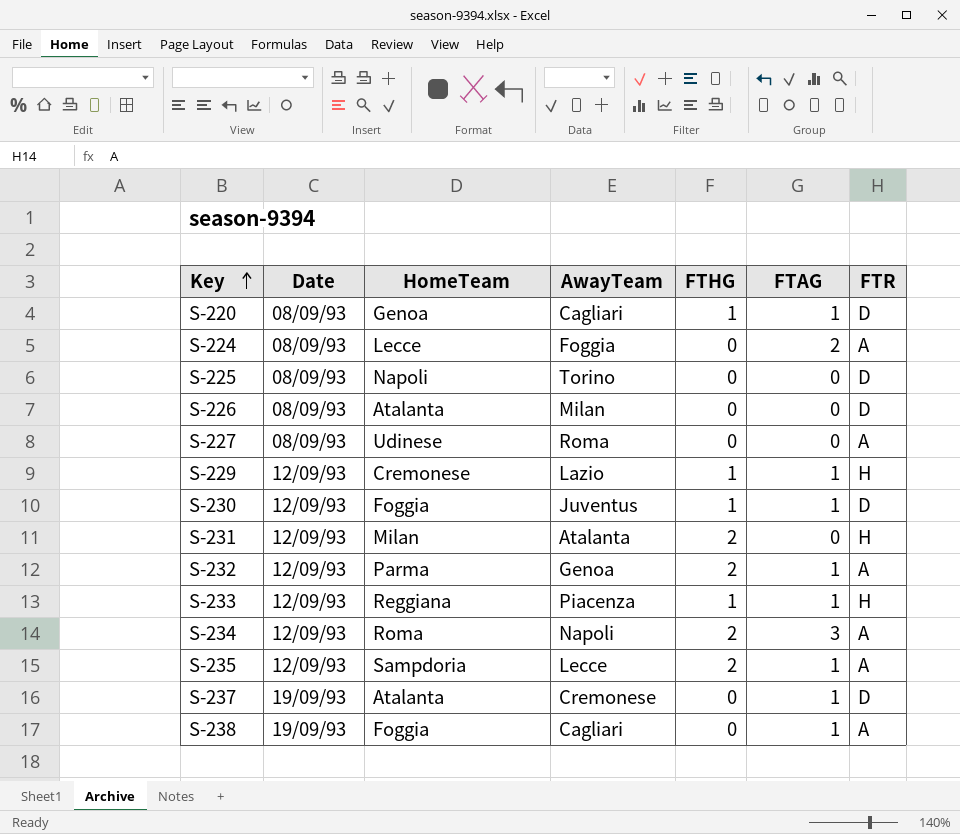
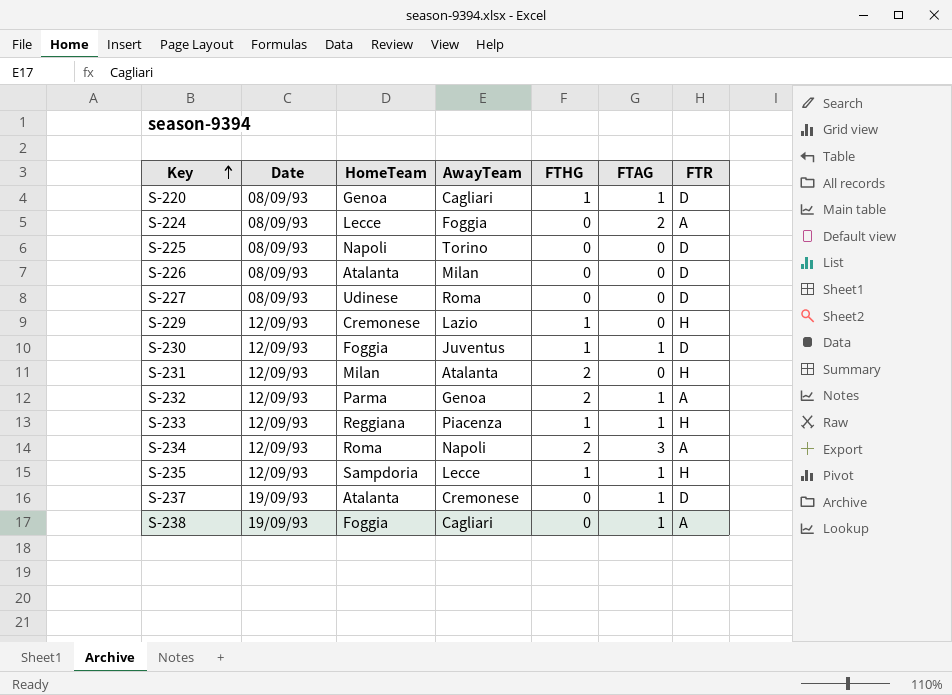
S-227 | FTR: A -> D
S-229 | FTAG: 1 -> 0
S-235 | FTHG: 2 -> 1
S-235 | FTR: A -> H

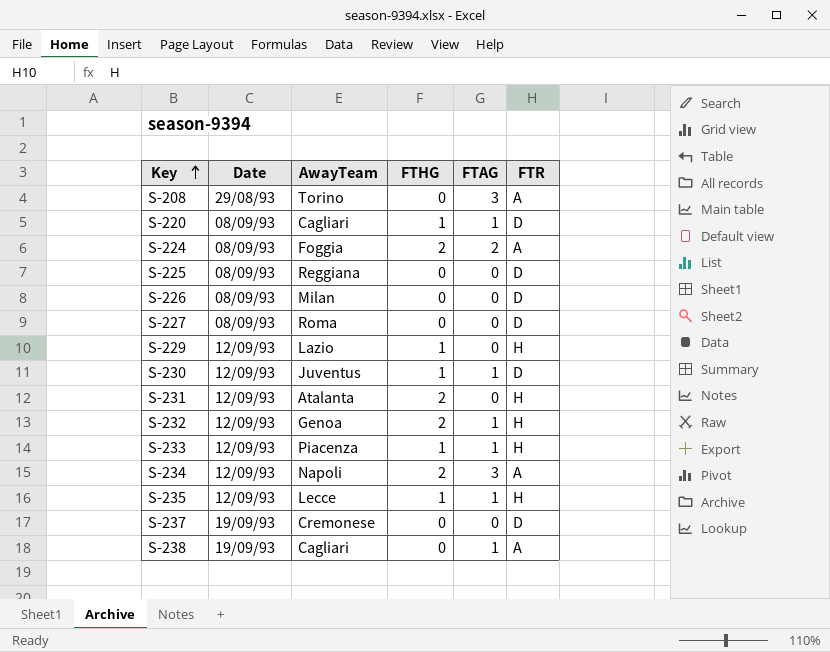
column HomeTeam | position: 3 -> none
row S-208: none -> 29/08/93 | Torino | 0 | 3 | A
S-224 | FTHG: 0 -> 2
S-225 | AwayTeam: Torino -> Reggiana
S-232 | FTR: A -> H
S-237 | FTAG: 1 -> 0

